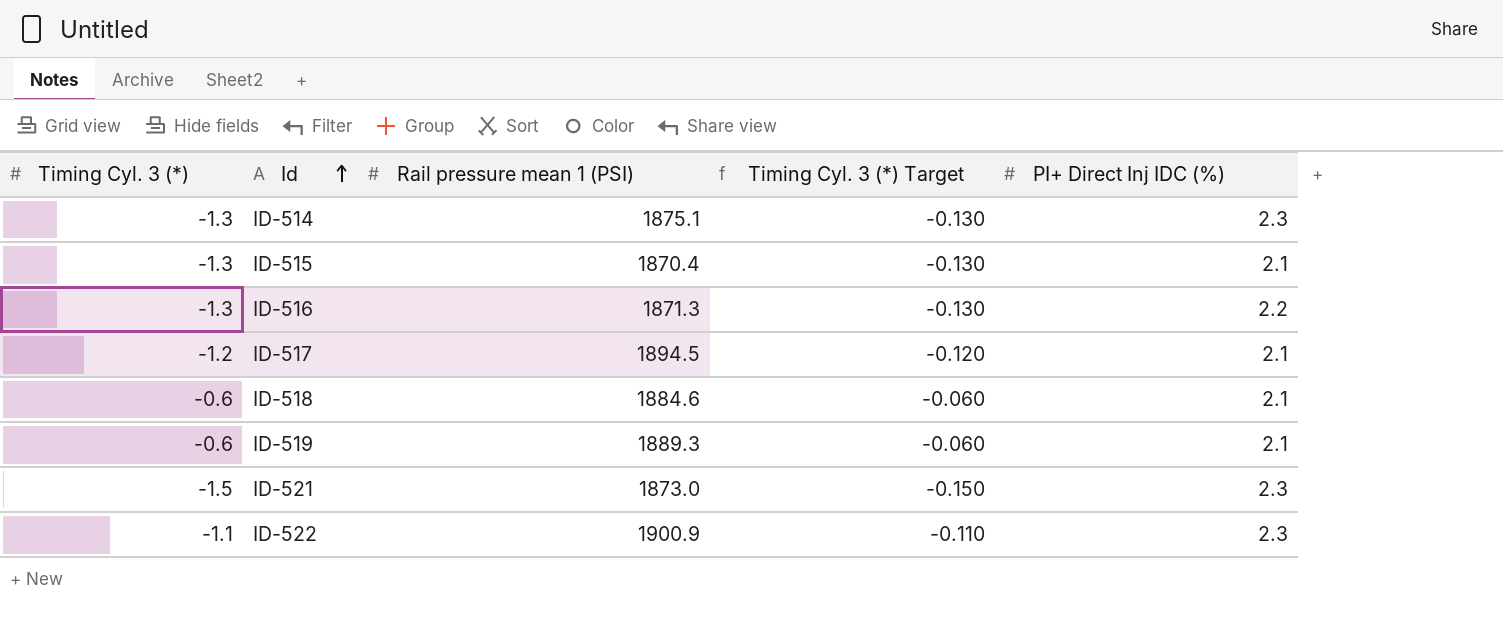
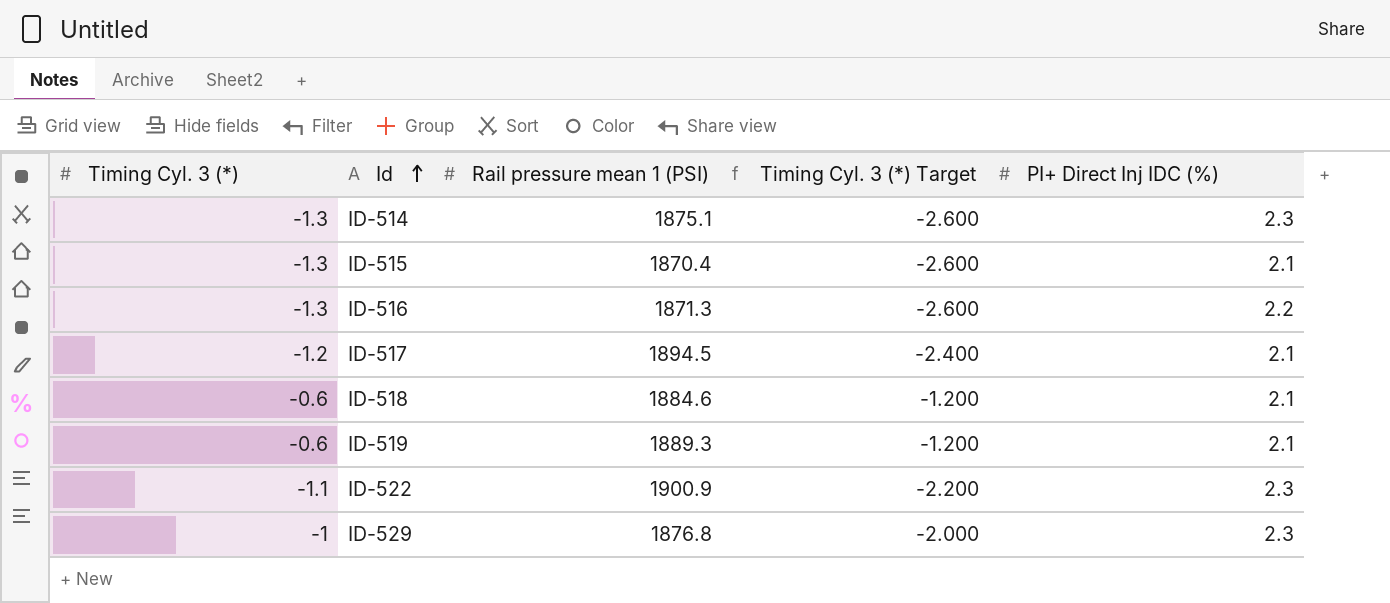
column Timing Cyl. 3 (*) Target | formula: [Timing Cyl. 3 (*)] * 0.1 -> [Timing Cyl. 3 (*)] * 2
row ID-521: -1.5 | 1873.0 | -0.150 | 2.3 -> none
row ID-529: none -> -1 | 1876.8 | -2.000 | 2.3

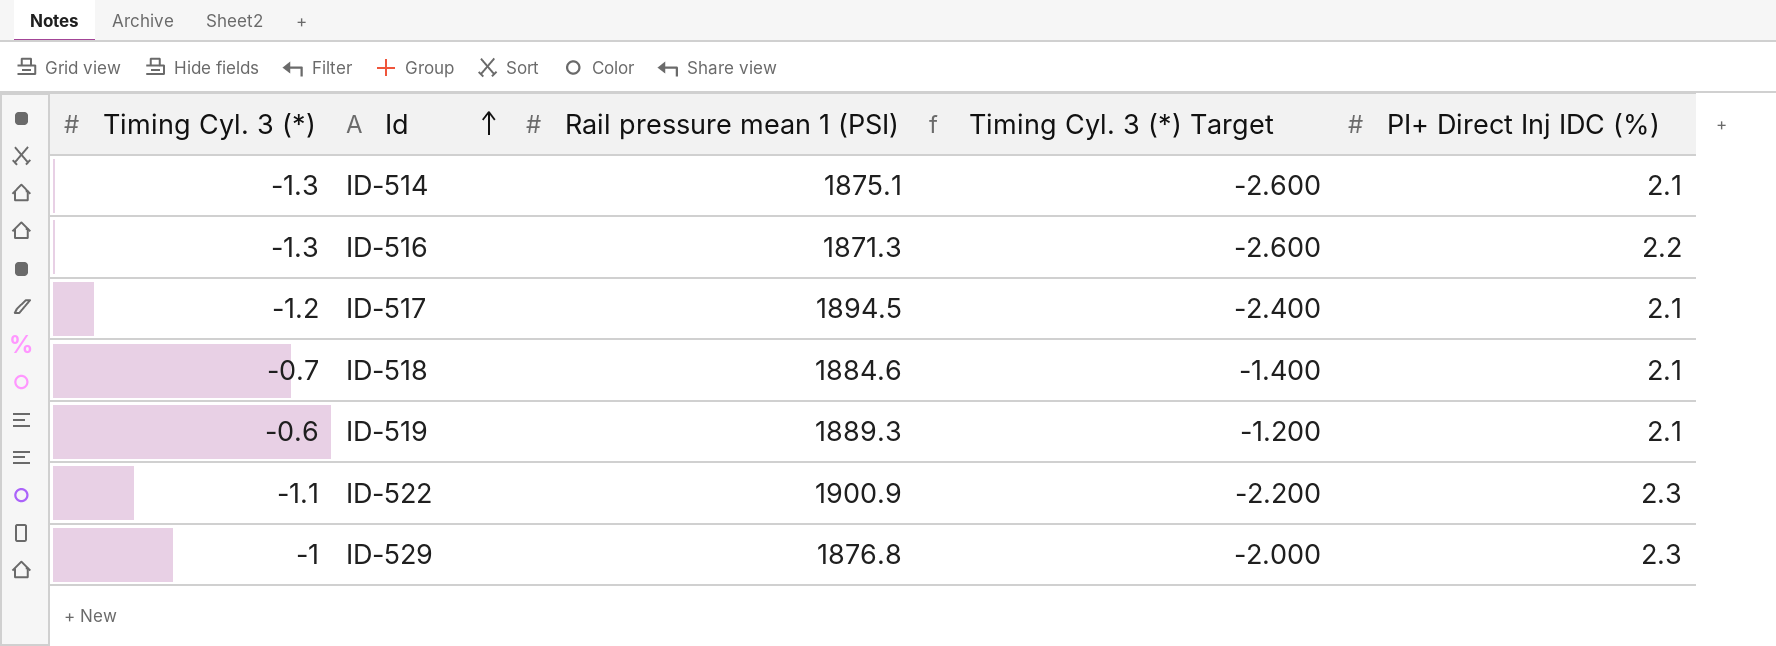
row ID-515: -1.3 | 1870.4 | -2.600 | 2.1 -> none
ID-514 | PI+ Direct Inj IDC (%): 2.3 -> 2.1
ID-518 | Timing Cyl. 3 (*): -0.6 -> -0.7
ID-518 | Timing Cyl. 3 (*) Target: -1.200 -> -1.400

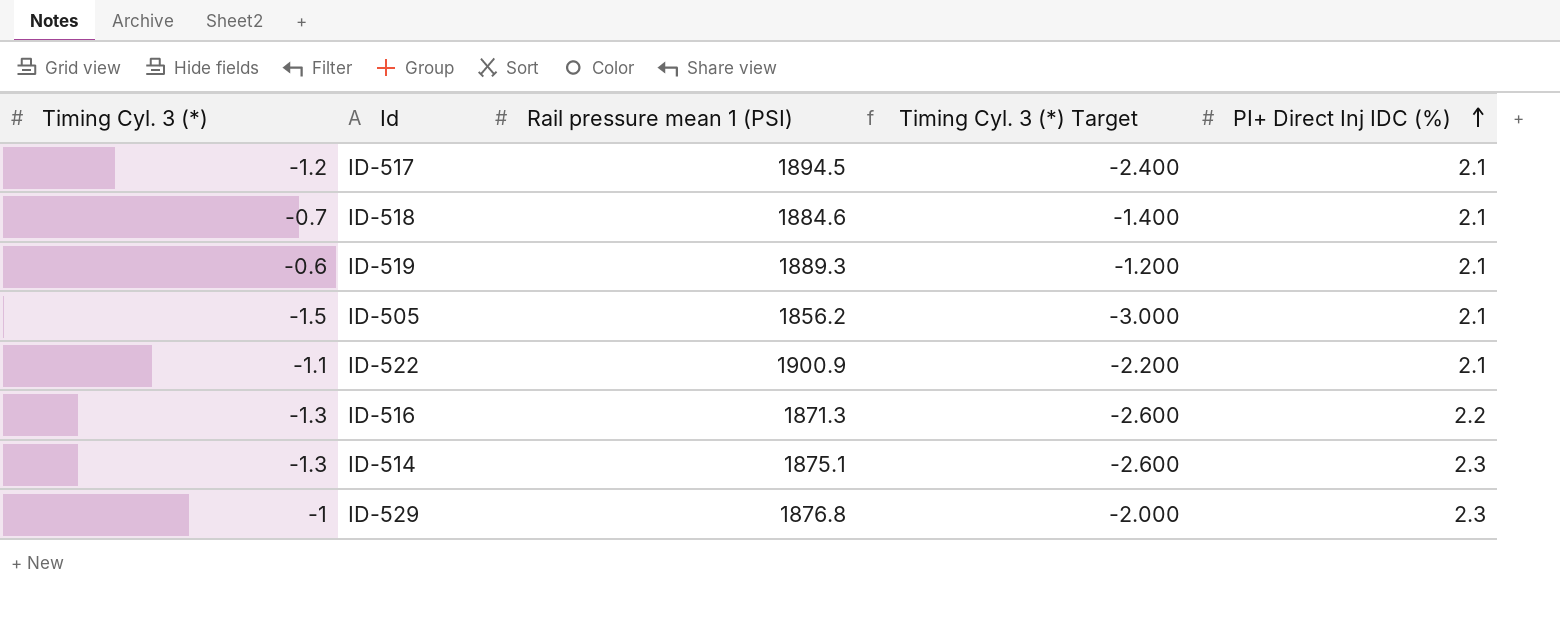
row order: Id ascending -> PI+ Direct Inj IDC (%) ascending
row ID-505: none -> -1.5 | 1856.2 | -3.000 | 2.1
ID-522 | PI+ Direct Inj IDC (%): 2.3 -> 2.1
ID-514 | PI+ Direct Inj IDC (%): 2.1 -> 2.3

